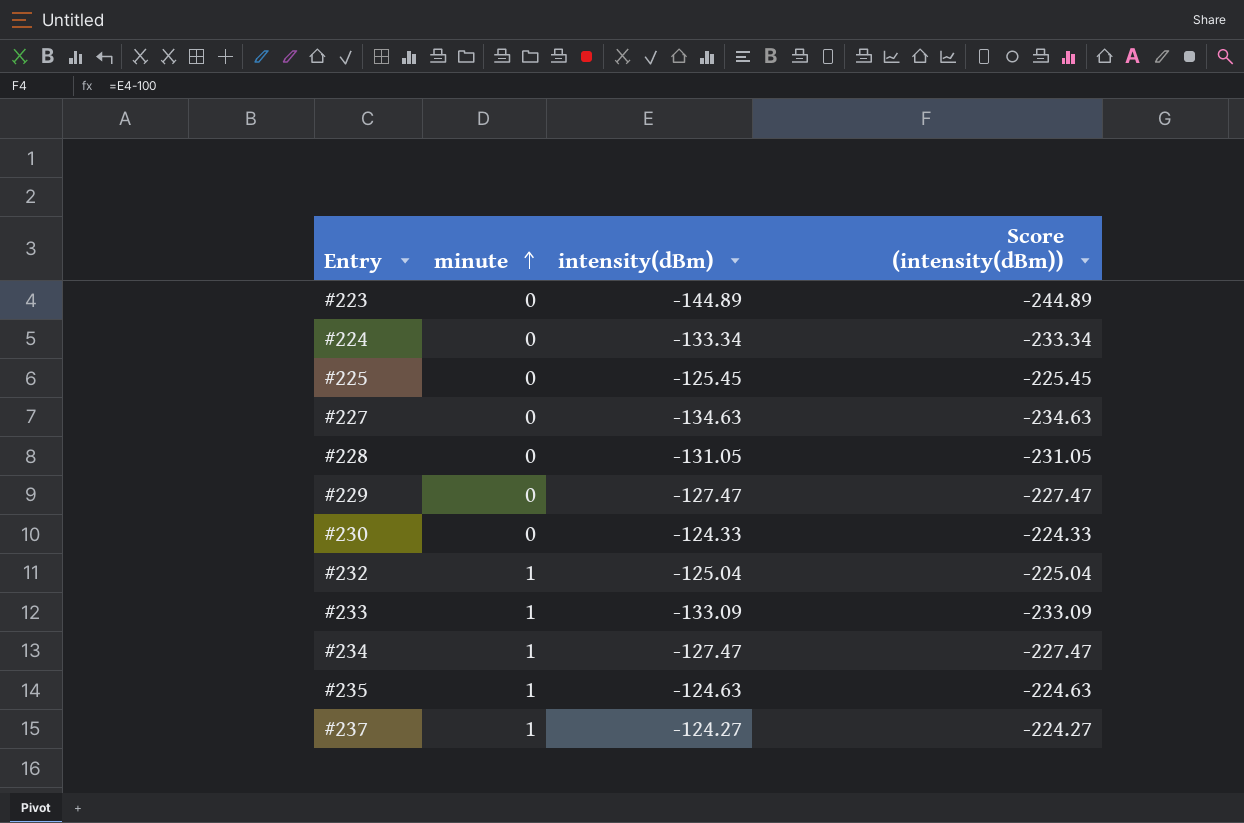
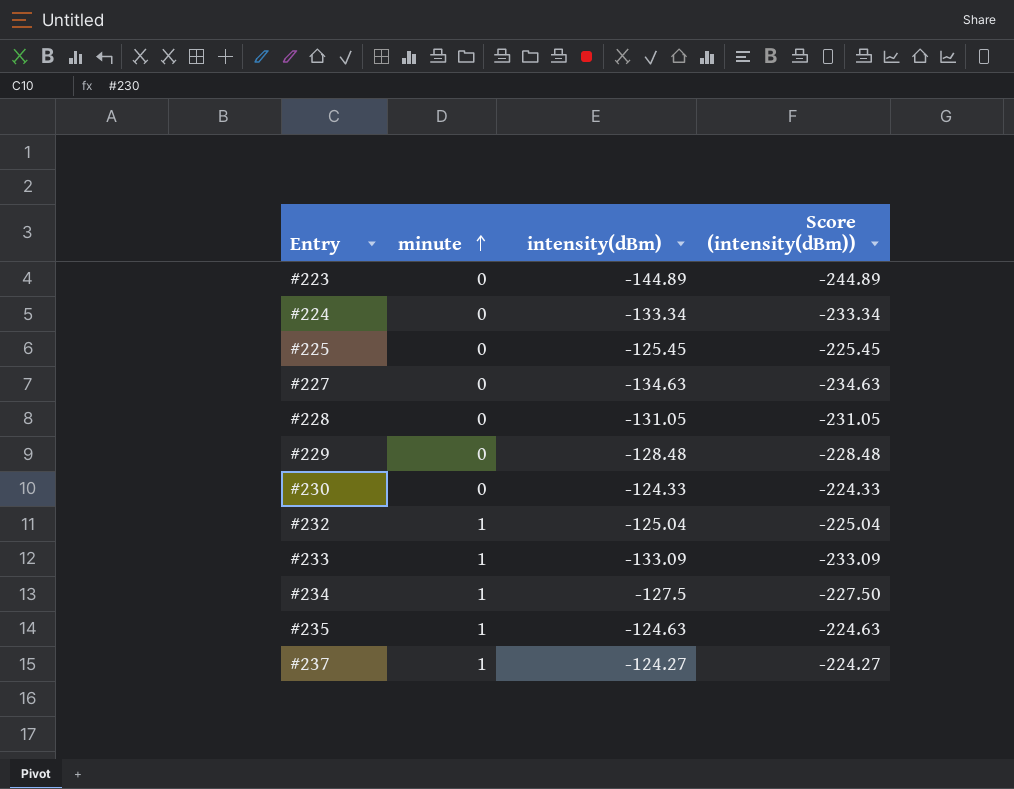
#229 | intensity(dBm): -127.47 -> -128.48
#229 | Score (intensity(dBm)): -227.47 -> -228.48
#234 | intensity(dBm): -127.47 -> -127.5
#234 | Score (intensity(dBm)): -227.47 -> -227.50

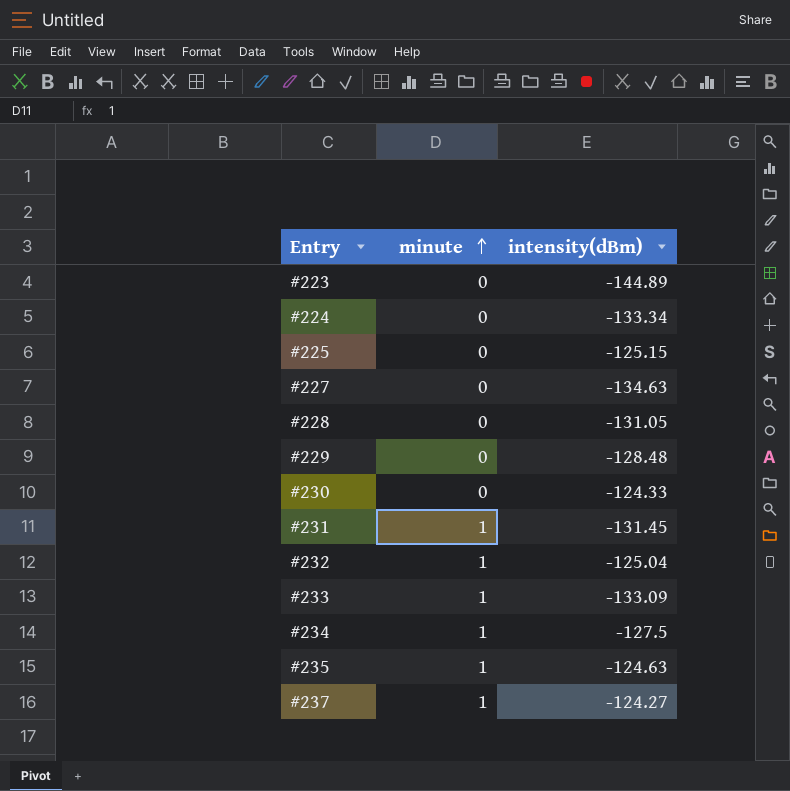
column Score (intensity(dBm)) | formula: [intensity(dBm)] - 100 -> none
#225 | intensity(dBm): -125.45 -> -125.15
row #231: none -> 1 | -131.45

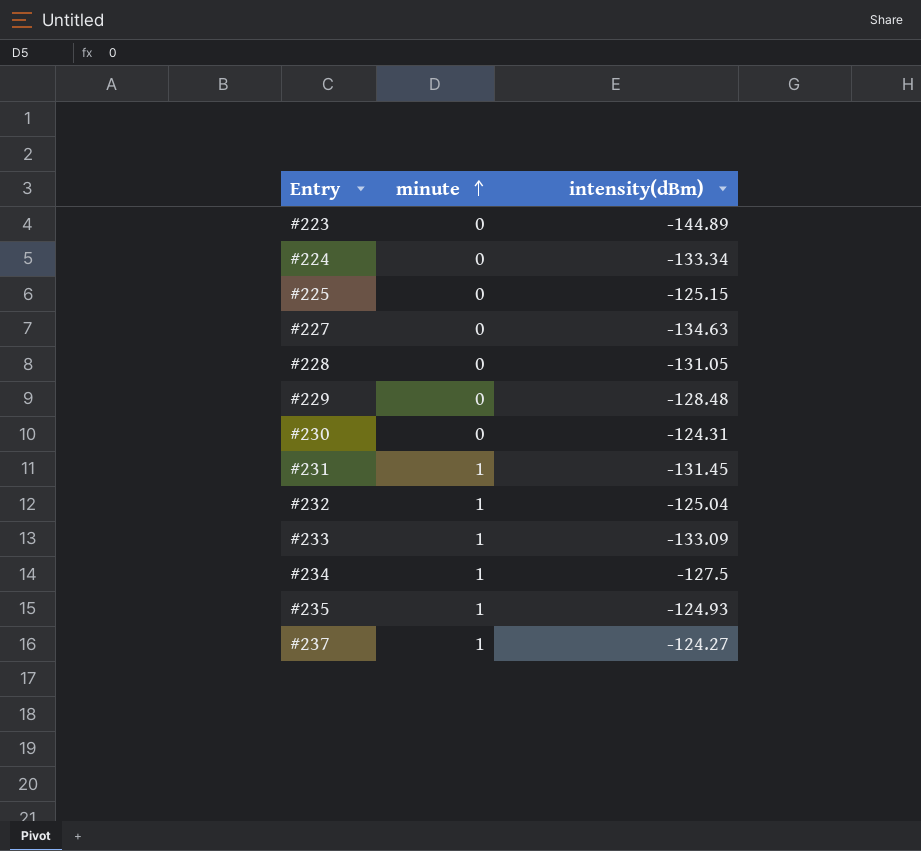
#230 | intensity(dBm): -124.33 -> -124.31
#235 | intensity(dBm): -124.63 -> -124.93

